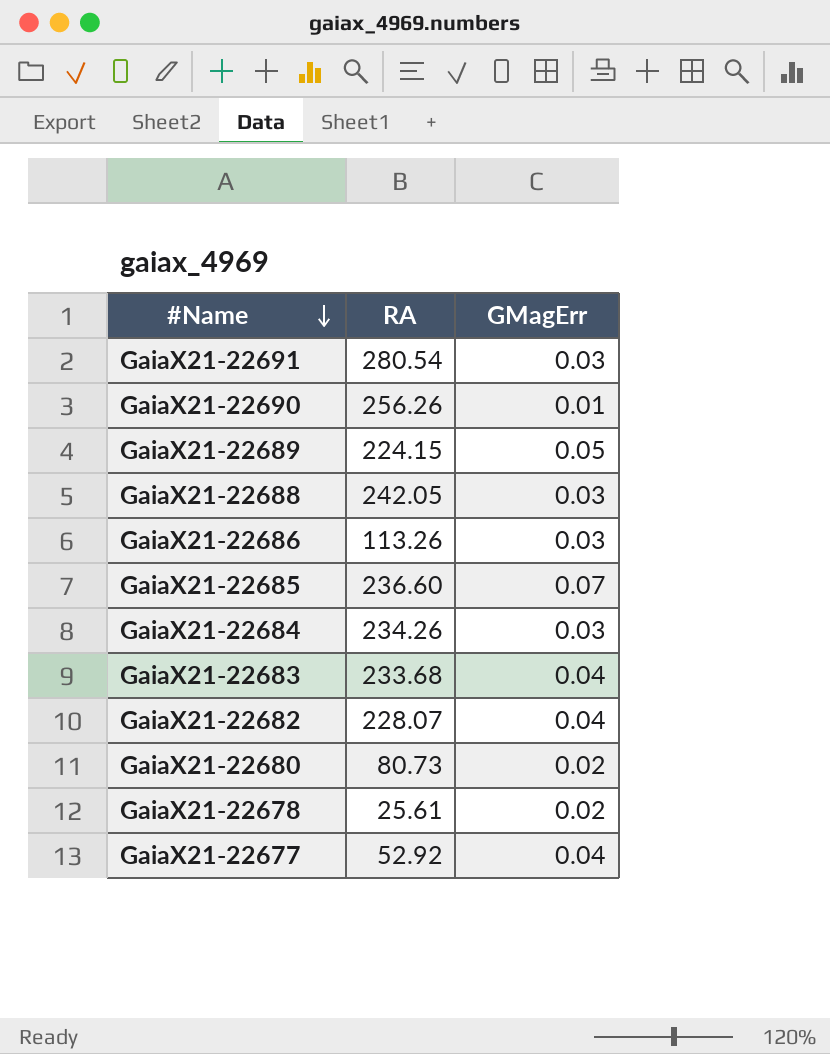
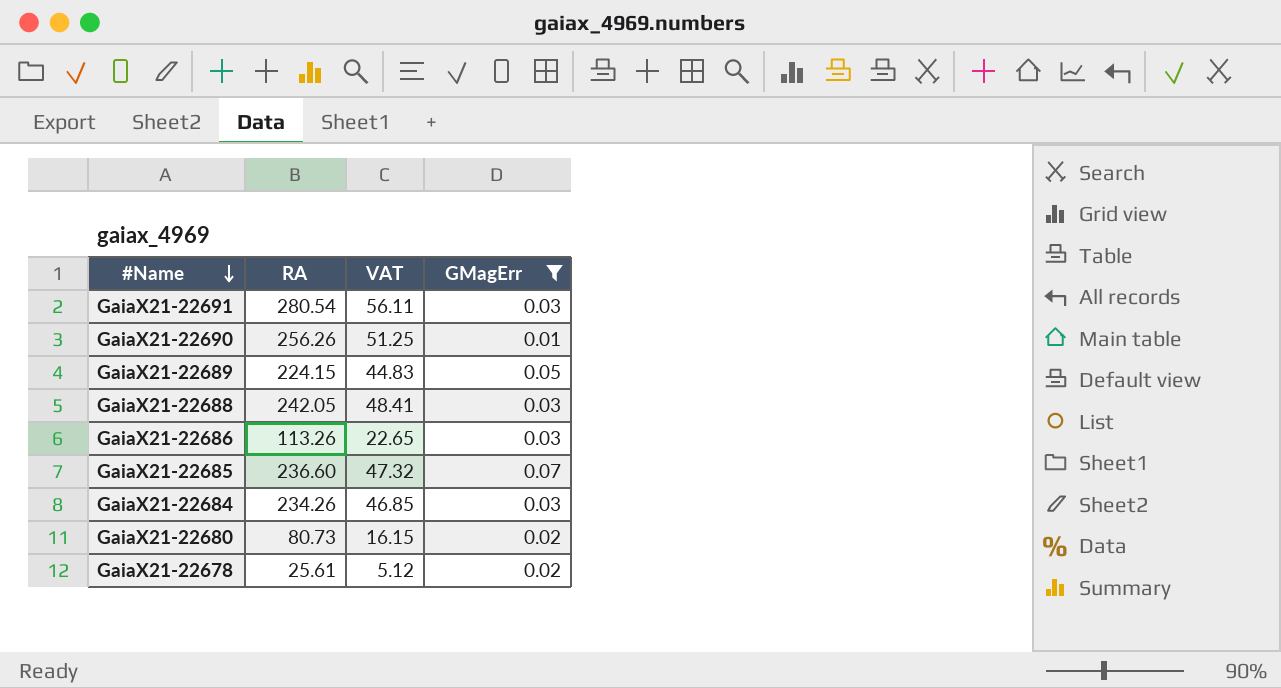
filter: none -> GMagErr != 0.04
column VAT | formula: none -> [RA] * 0.2

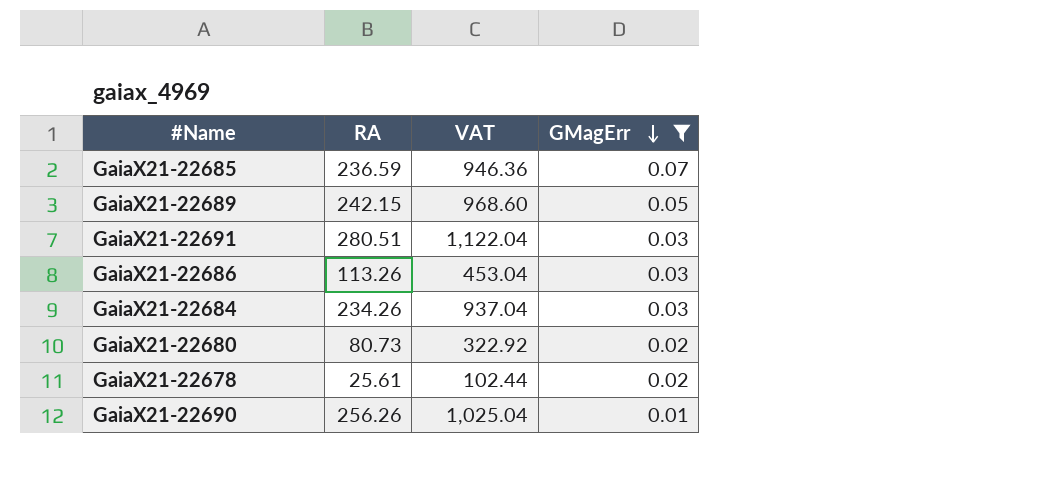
row order: #Name descending -> GMagErr descending
column VAT | formula: [RA] * 0.2 -> [RA] * 4
row GaiaX21-22688: 242.05 | 48.41 | 0.03 -> none
GaiaX21-22685 | RA: 236.60 -> 236.59
GaiaX21-22689 | RA: 224.15 -> 242.15
GaiaX21-22691 | RA: 280.54 -> 280.51

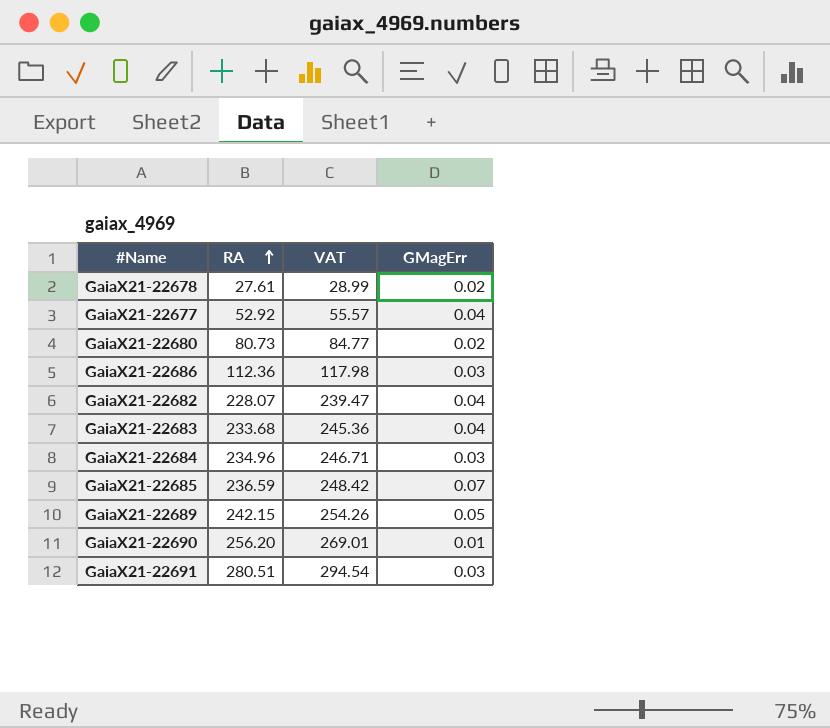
filter: GMagErr != 0.04 -> none
row order: GMagErr descending -> RA ascending
column VAT | formula: [RA] * 4 -> [RA] * 1.05
GaiaX21-22678 | RA: 25.61 -> 27.61
GaiaX21-22686 | RA: 113.26 -> 112.36
GaiaX21-22684 | RA: 234.26 -> 234.96
GaiaX21-22690 | RA: 256.26 -> 256.20

